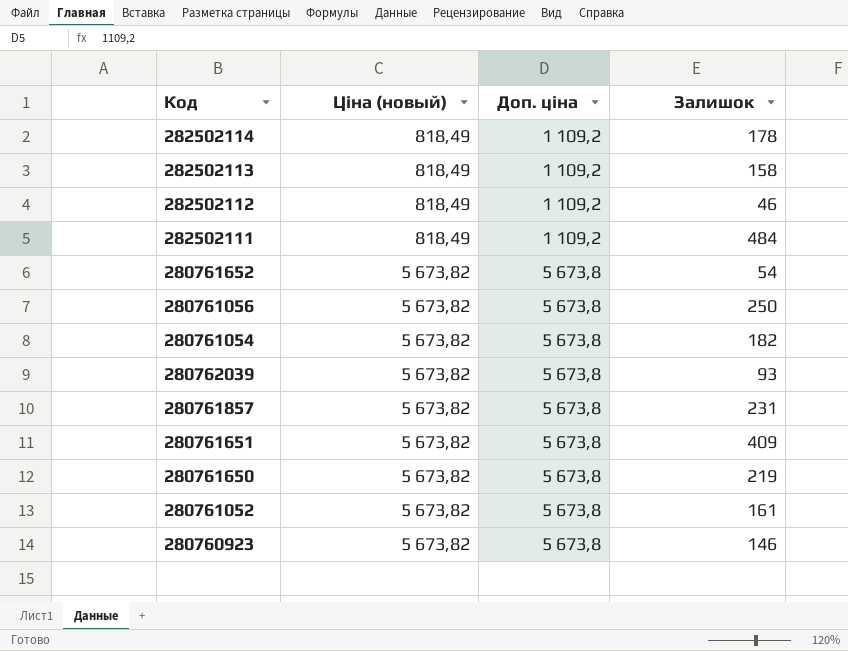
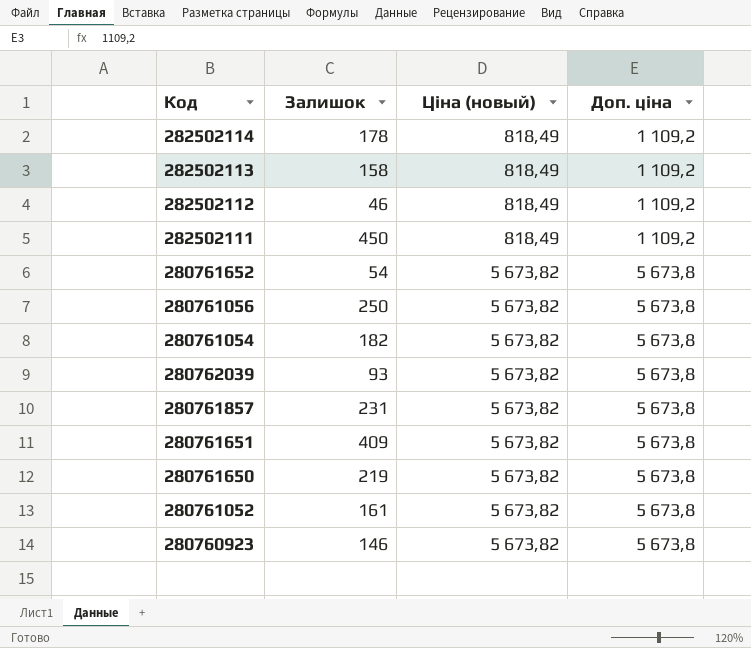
column Залишок | position: 4 -> 2
282502111 | Залишок: 484 -> 450

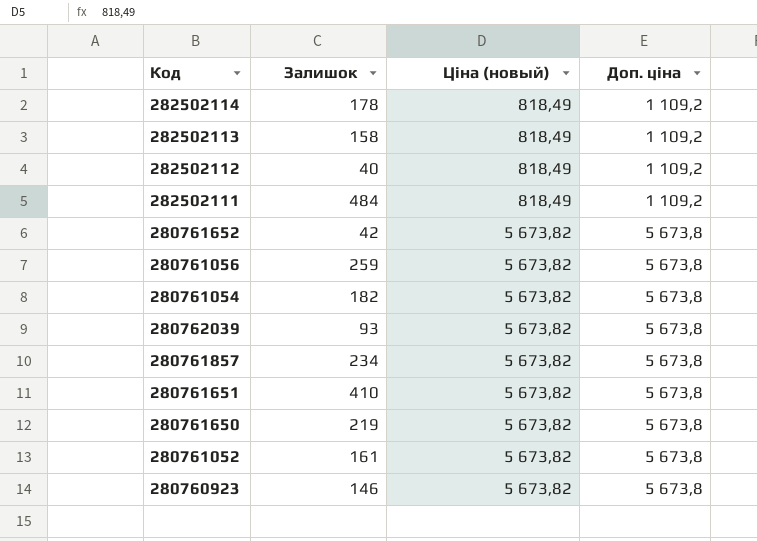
282502112 | Залишок: 46 -> 40
282502111 | Залишок: 450 -> 484
280761652 | Залишок: 54 -> 42
280761056 | Залишок: 250 -> 259
280761857 | Залишок: 231 -> 234
280761651 | Залишок: 409 -> 410

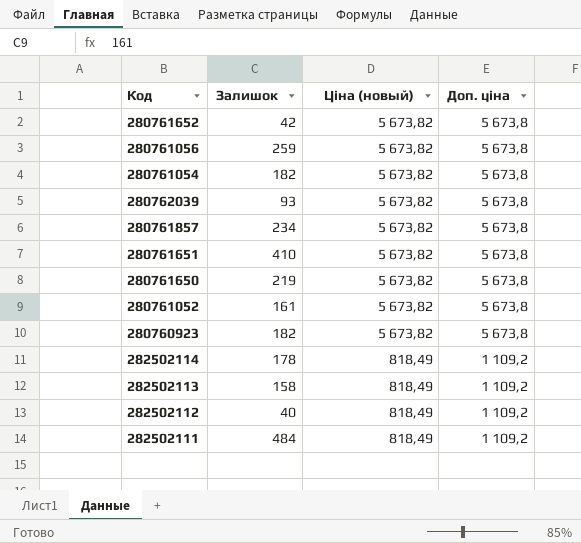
row order: Ціна (новый) ascending -> Ціна (новый) descending
280760923 | Залишок: 146 -> 182

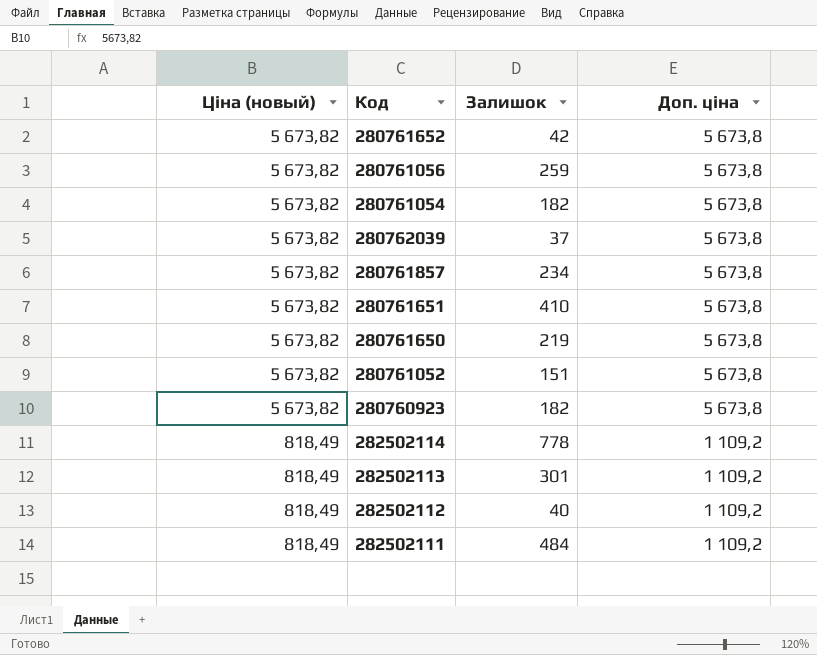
column Ціна (новый) | position: 3 -> 1
280762039 | Залишок: 93 -> 37
280761052 | Залишок: 161 -> 151
282502114 | Залишок: 178 -> 778
282502113 | Залишок: 158 -> 301

